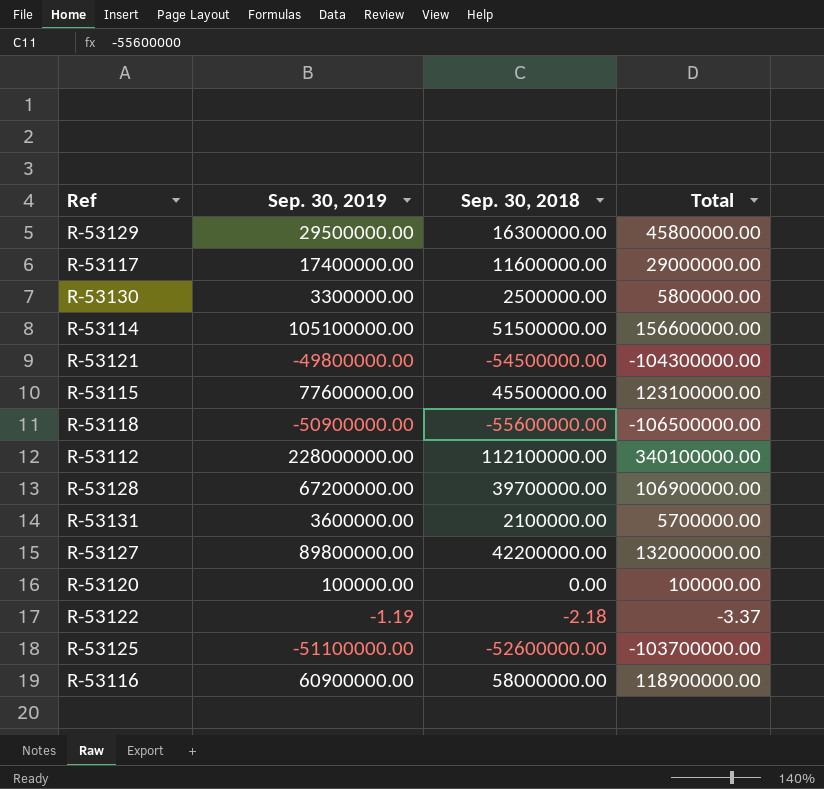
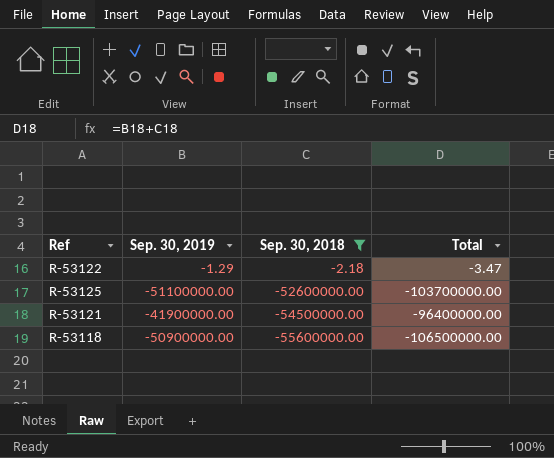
filter: none -> Sep. 30, 2018 <= -2.18
row order: none -> Sep. 30, 2018 descending
R-53122 | Sep. 30, 2019: -1.19 -> -1.29
R-53122 | Total: -3.37 -> -3.47
R-53121 | Sep. 30, 2019: -49800000.00 -> -41900000.00
R-53121 | Total: -104300000.00 -> -96400000.00

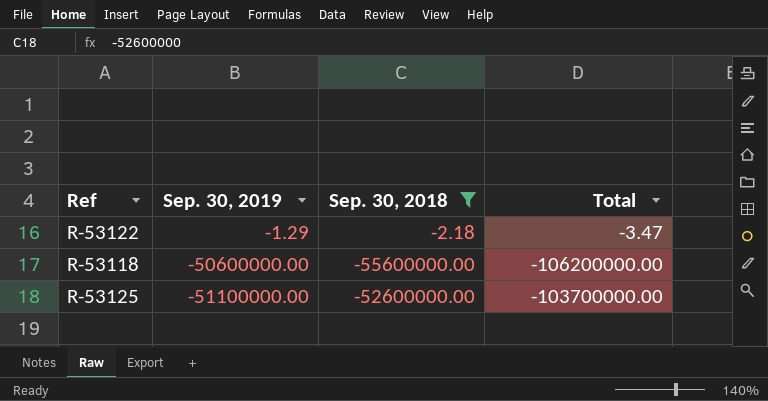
row order: Sep. 30, 2018 descending -> Sep. 30, 2019 descending
row R-53121: -41900000.00 | -54500000.00 | -96400000.00 -> none
R-53118 | Sep. 30, 2019: -50900000.00 -> -50600000.00
R-53118 | Total: -106500000.00 -> -106200000.00

